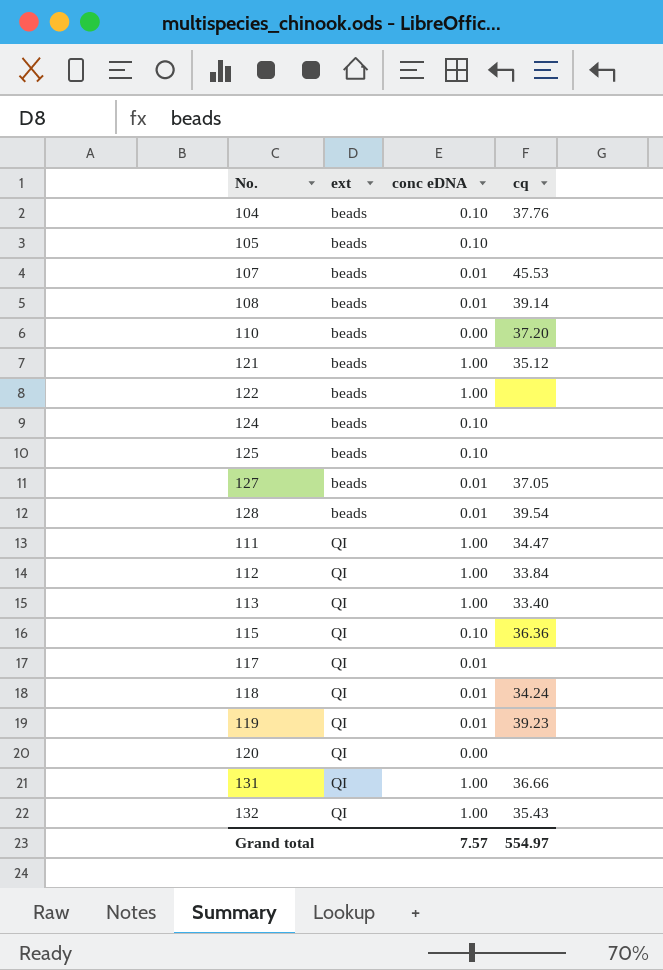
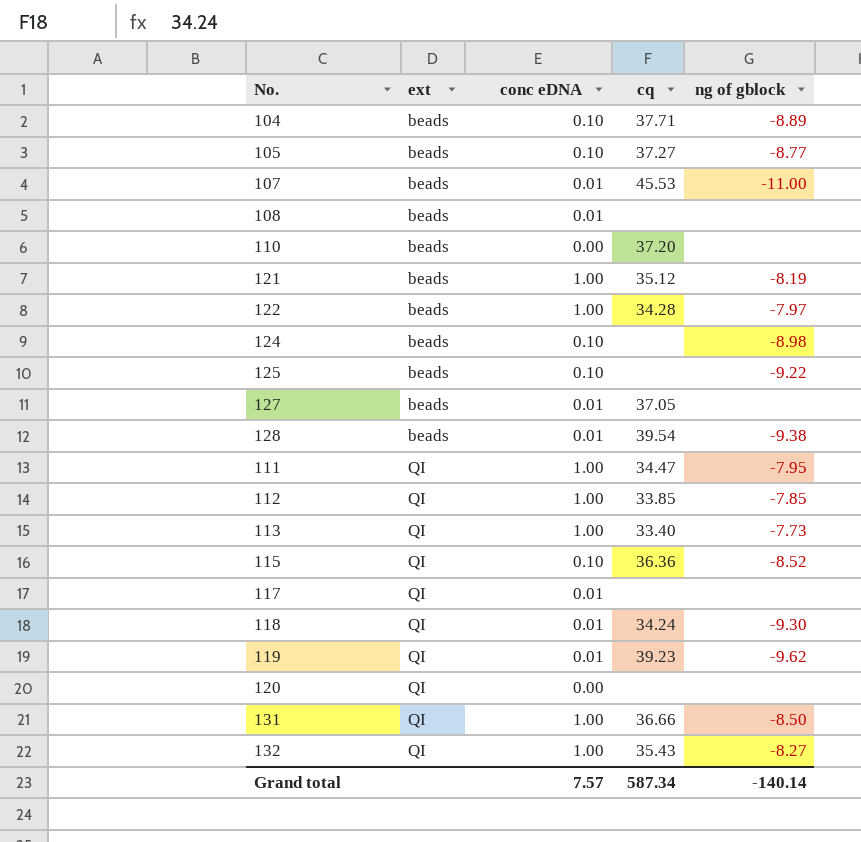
column ng of gblock | position: none -> 5
104 | cq: 37.76 -> 37.71
105 | cq: none -> 37.27
108 | cq: 39.14 -> none
122 | cq: none -> 34.28
112 | cq: 33.84 -> 33.85
Grand total | cq: 554.97 -> 587.34

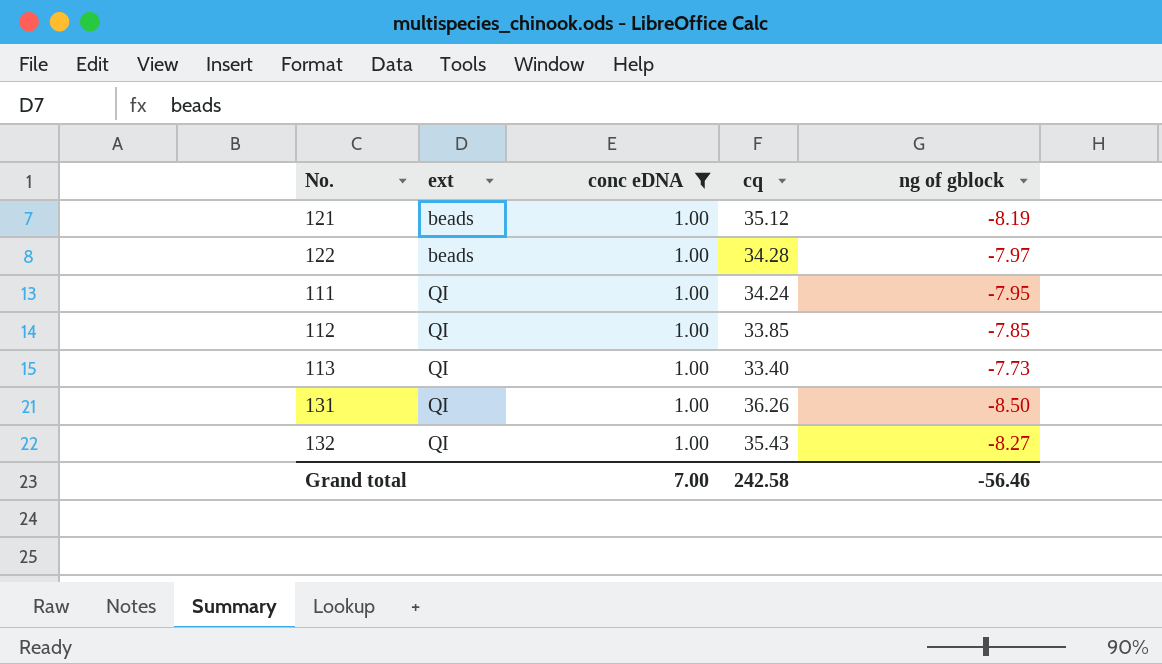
filter: none -> conc eDNA = 1.00
111 | cq: 34.47 -> 34.24
131 | cq: 36.66 -> 36.26
Grand total | conc eDNA: 7.57 -> 7.00
Grand total | cq: 587.34 -> 242.58
Grand total | ng of gblock: -140.14 -> -56.46

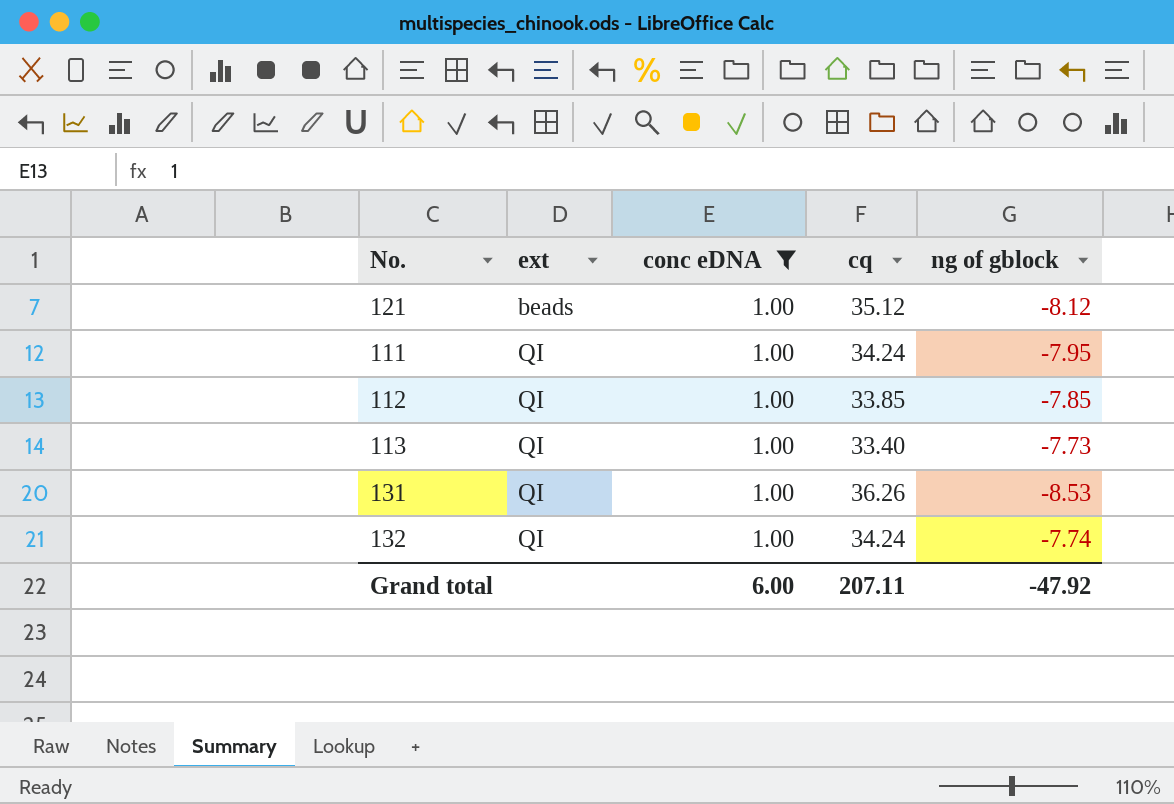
row 122: beads | 1.00 | 34.28 | -7.97 -> none
121 | ng of gblock: -8.19 -> -8.12
131 | ng of gblock: -8.50 -> -8.53
132 | cq: 35.43 -> 34.24
132 | ng of gblock: -8.27 -> -7.74
Grand total | conc eDNA: 7.00 -> 6.00
Grand total | cq: 242.58 -> 207.11
Grand total | ng of gblock: -56.46 -> -47.92

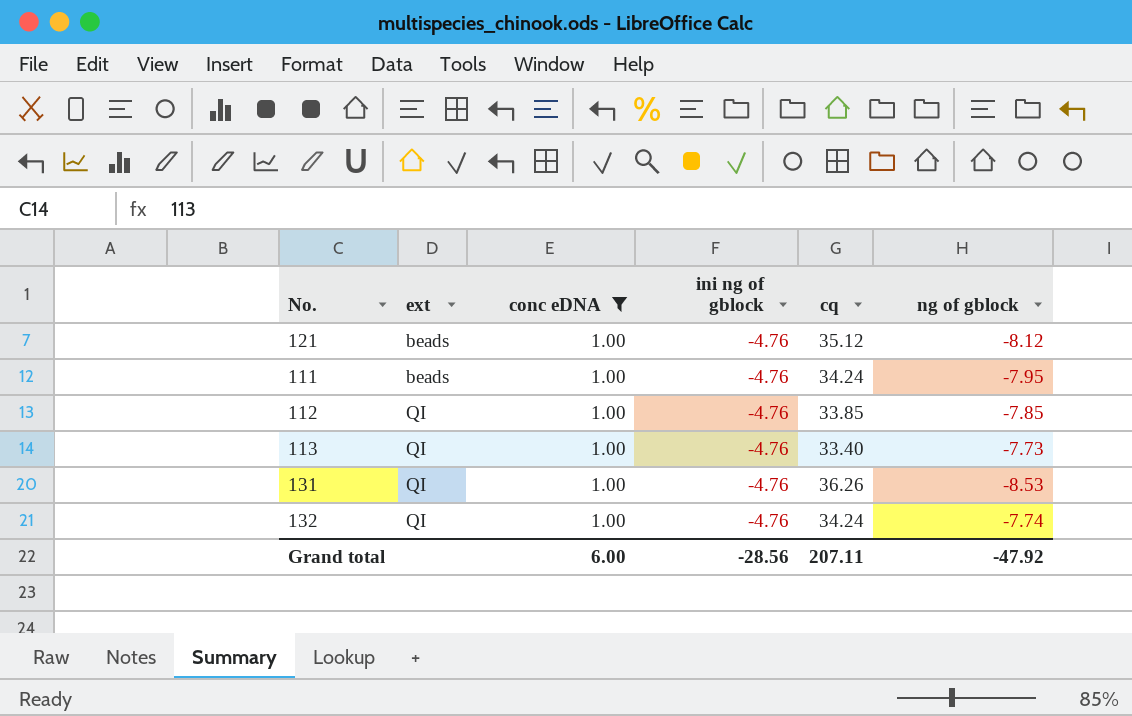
column ini ng of gblock | position: none -> 4
111 | ext: QI -> beads

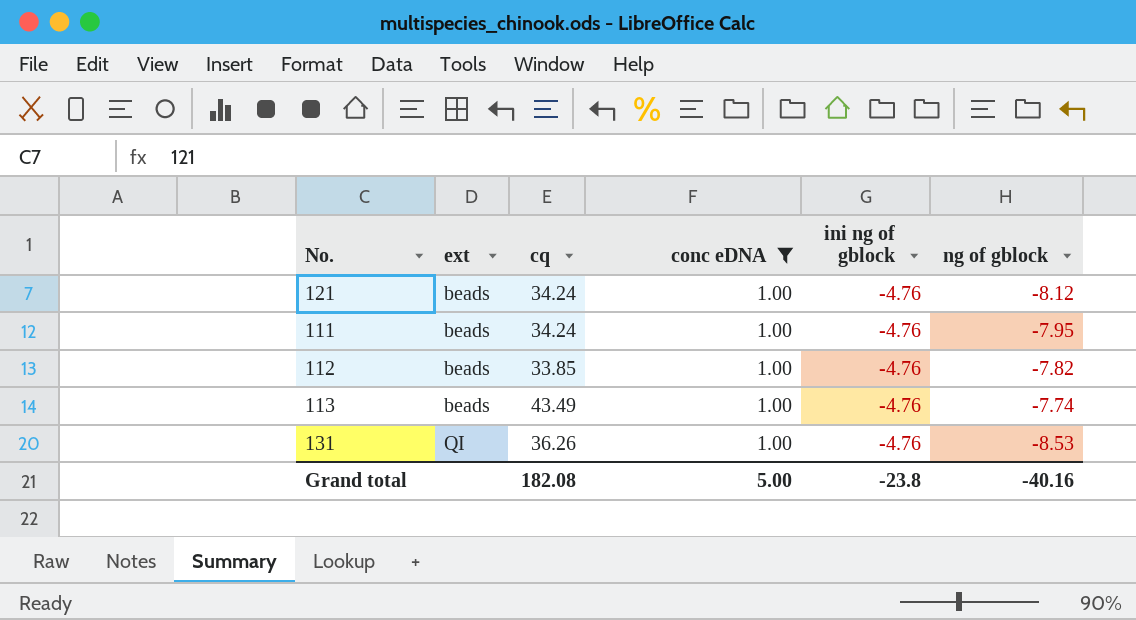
column cq | position: 5 -> 3
row 132: QI | 1.00 | -4.76 | 34.24 | -7.74 -> none
121 | cq: 35.12 -> 34.24
112 | ext: QI -> beads
112 | ng of gblock: -7.85 -> -7.82
113 | ext: QI -> beads
113 | cq: 33.40 -> 43.49
113 | ng of gblock: -7.73 -> -7.74
Grand total | cq: 207.11 -> 182.08
Grand total | conc eDNA: 6.00 -> 5.00
Grand total | ini ng of gblock: -28.56 -> -23.8
Grand total | ng of gblock: -47.92 -> -40.16

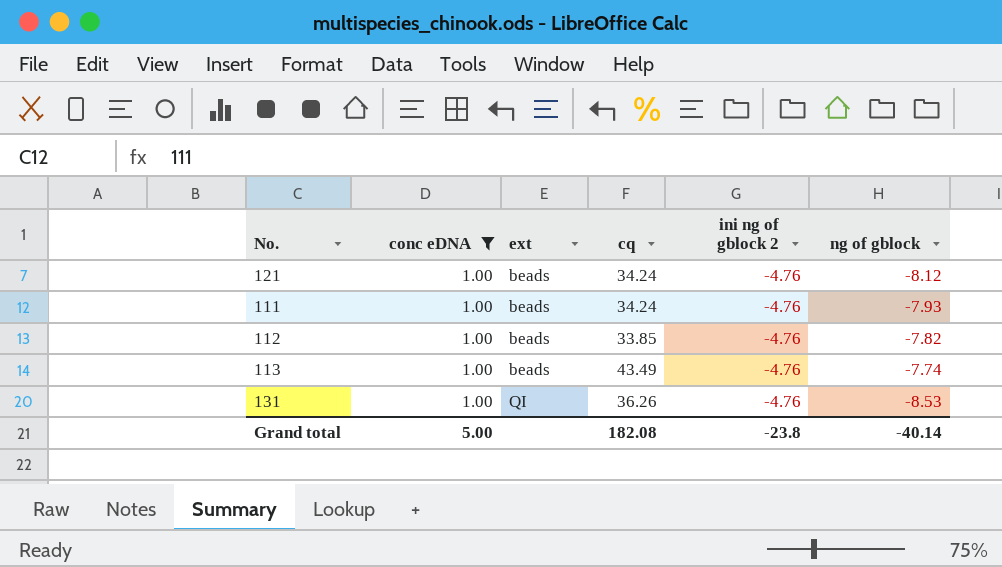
column conc eDNA | position: 4 -> 2
column name: ini ng of gblock -> ini ng of gblock 2
111 | ng of gblock: -7.95 -> -7.93
Grand total | ng of gblock: -40.16 -> -40.14

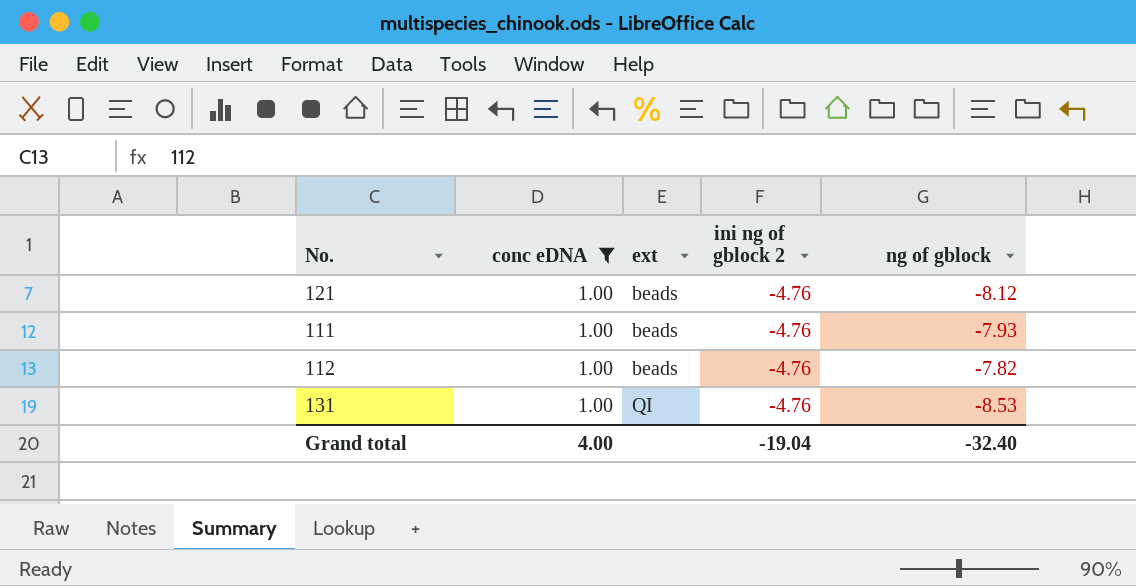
column cq | position: 4 -> none
row 113: 1.00 | beads | 43.49 | -4.76 | -7.74 -> none
Grand total | conc eDNA: 5.00 -> 4.00
Grand total | ini ng of gblock 2: -23.8 -> -19.04
Grand total | ng of gblock: -40.14 -> -32.40

